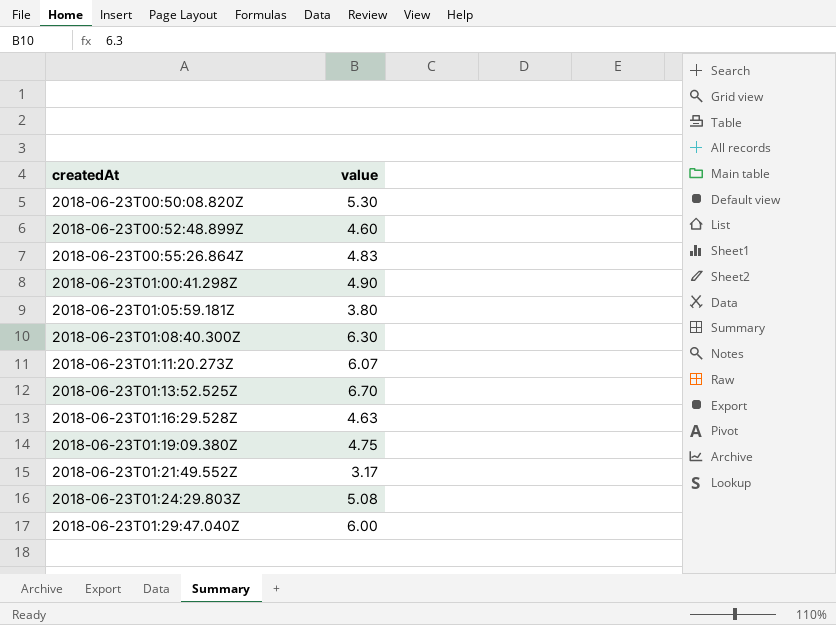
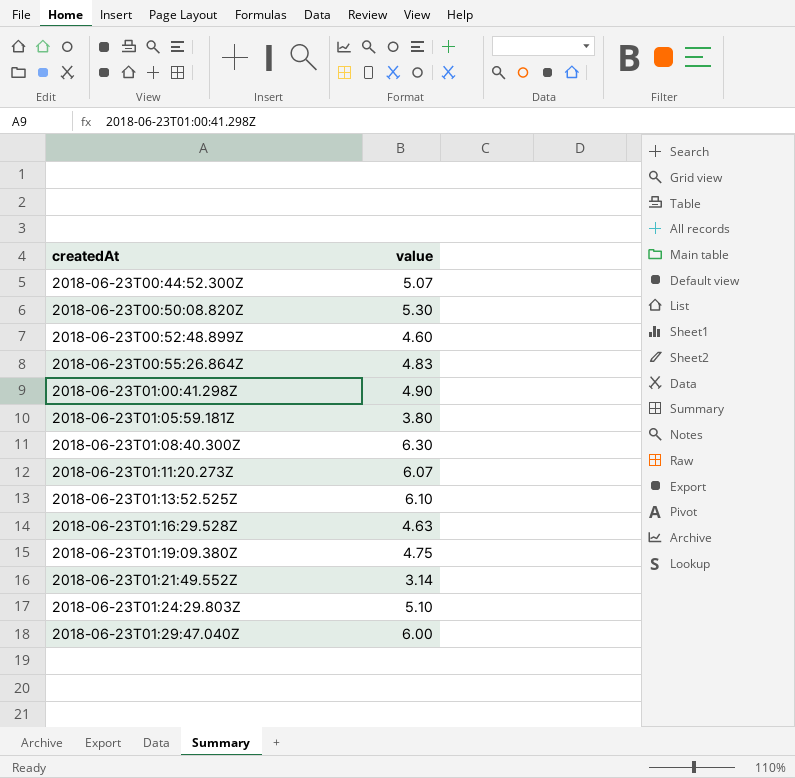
row 2018-06-23T00:44:52.300Z: none -> 5.07
2018-06-23T01:13:52.525Z | value: 6.70 -> 6.10
2018-06-23T01:21:49.552Z | value: 3.17 -> 3.14
2018-06-23T01:24:29.803Z | value: 5.08 -> 5.10

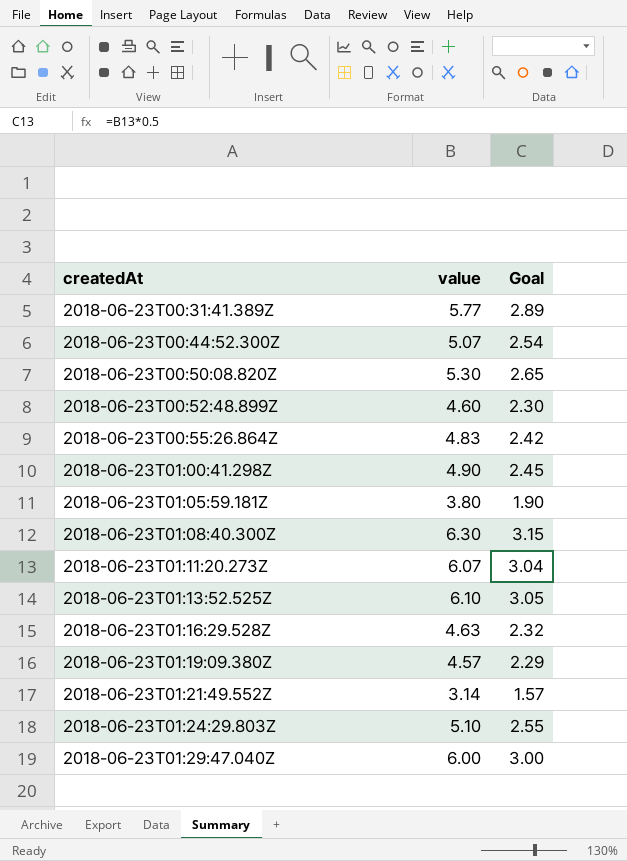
column Goal | formula: none -> [value] * 0.5
row 2018-06-23T00:31:41.389Z: none -> 5.77 | 2.89
2018-06-23T01:19:09.380Z | value: 4.75 -> 4.57

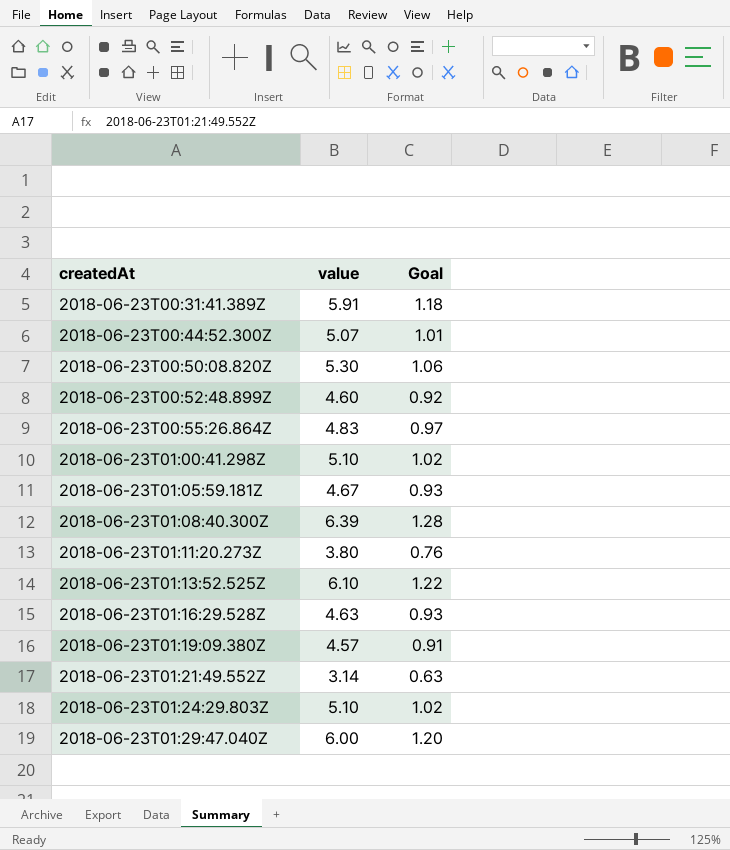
column Goal | formula: [value] * 0.5 -> [value] * 0.2
2018-06-23T00:31:41.389Z | value: 5.77 -> 5.91
2018-06-23T01:00:41.298Z | value: 4.90 -> 5.10
2018-06-23T01:05:59.181Z | value: 3.80 -> 4.67
2018-06-23T01:08:40.300Z | value: 6.30 -> 6.39
2018-06-23T01:11:20.273Z | value: 6.07 -> 3.80

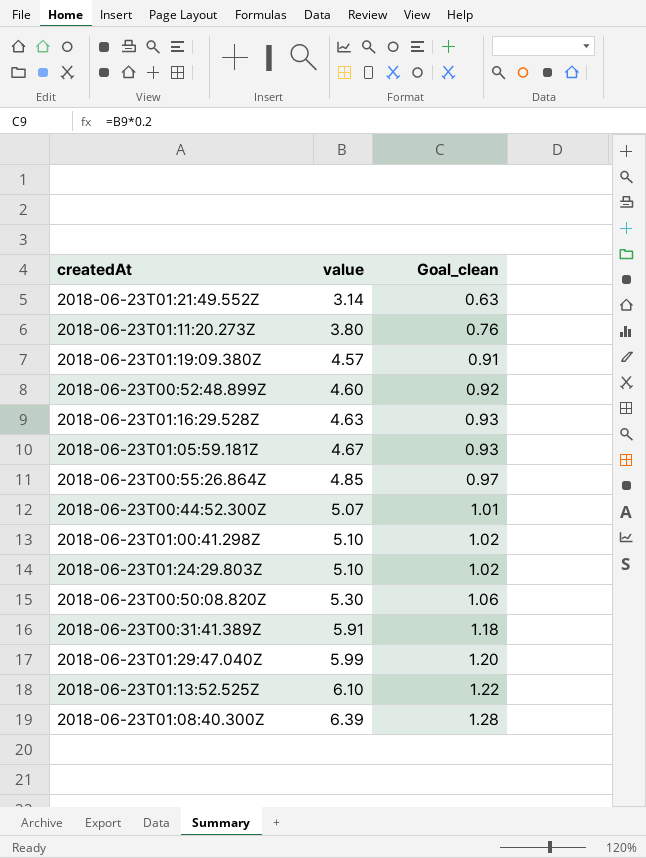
row order: createdAt ascending -> value ascending
column name: Goal -> Goal_clean
2018-06-23T00:55:26.864Z | value: 4.83 -> 4.85
2018-06-23T01:29:47.040Z | value: 6.00 -> 5.99

